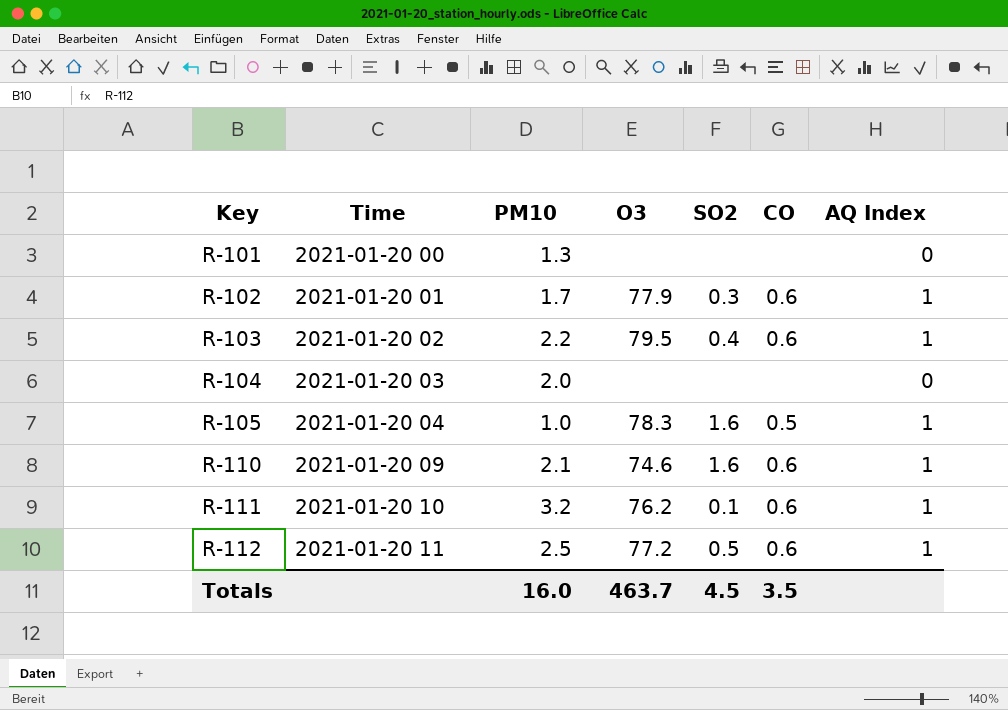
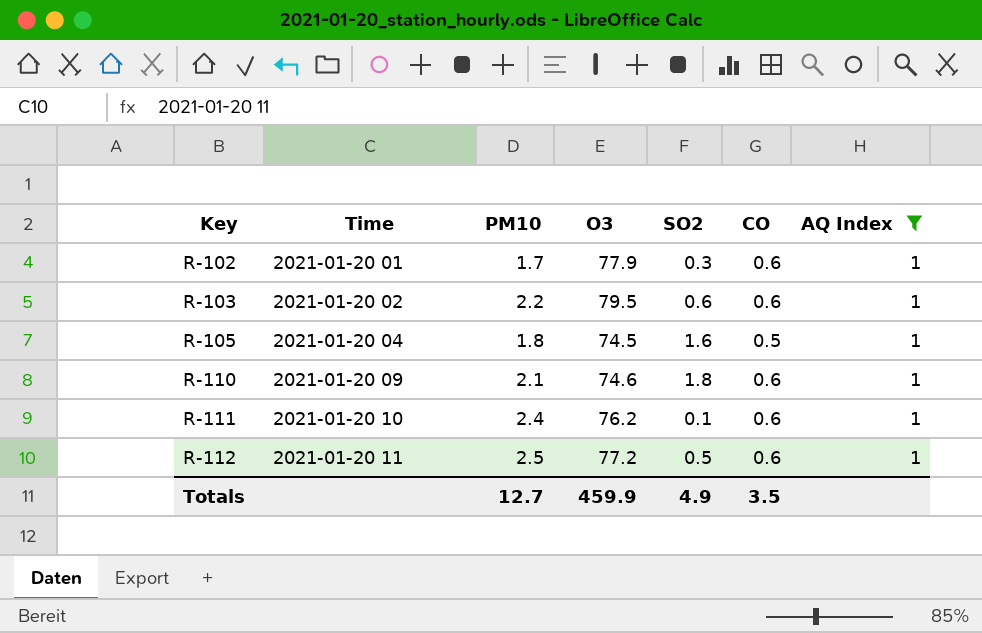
filter: none -> AQ Index = 1
R-103 | SO2: 0.4 -> 0.6
R-105 | PM10: 1.0 -> 1.8
R-105 | O3: 78.3 -> 74.5
R-110 | SO2: 1.6 -> 1.8
R-111 | PM10: 3.2 -> 2.4
Totals | PM10: 16.0 -> 12.7
Totals | O3: 463.7 -> 459.9
Totals | SO2: 4.5 -> 4.9

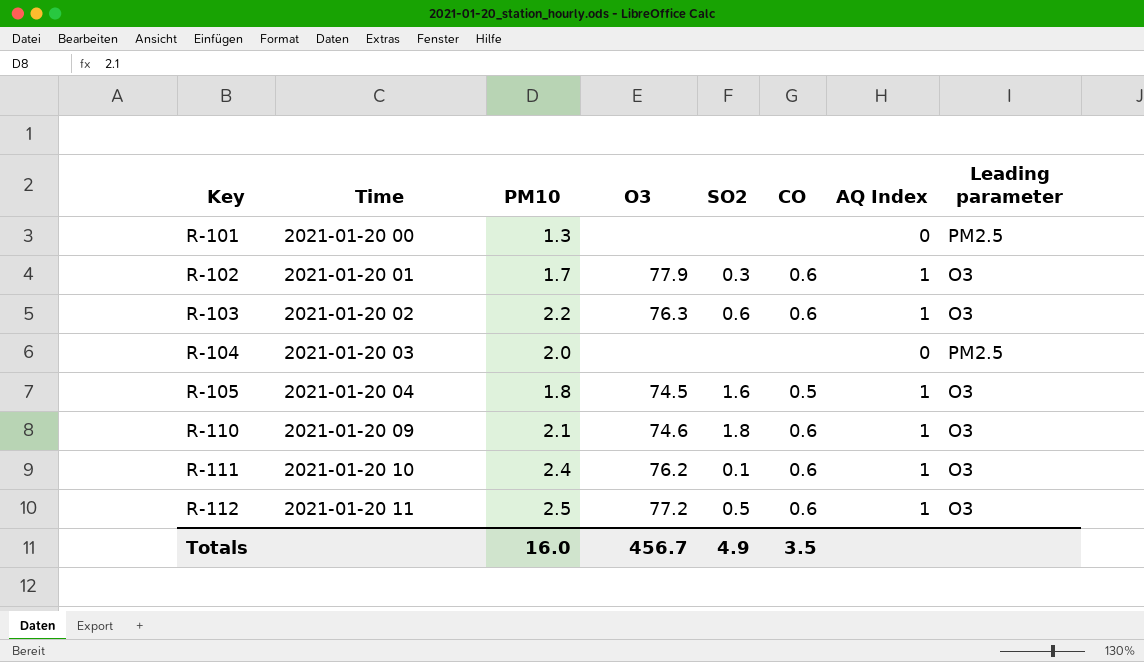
filter: AQ Index = 1 -> none
column Leading parameter | position: none -> 8
R-103 | O3: 79.5 -> 76.3
Totals | PM10: 12.7 -> 16.0
Totals | O3: 459.9 -> 456.7

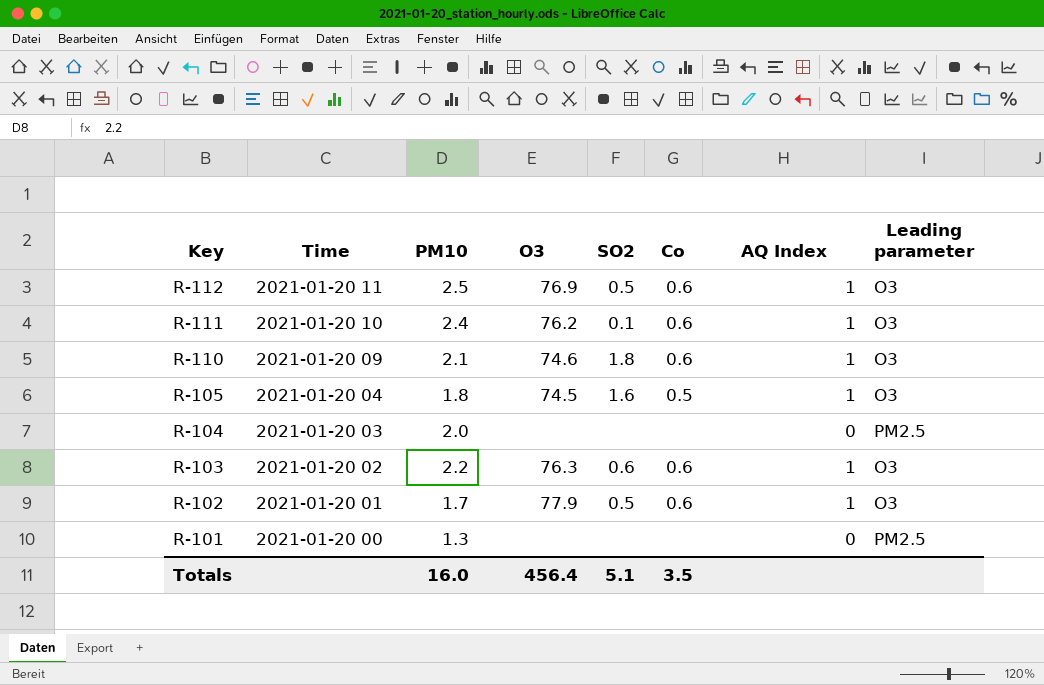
row order: Key ascending -> Key descending
column name: CO -> Co
R-112 | O3: 77.2 -> 76.9
R-102 | SO2: 0.3 -> 0.5
Totals | O3: 456.7 -> 456.4
Totals | SO2: 4.9 -> 5.1

